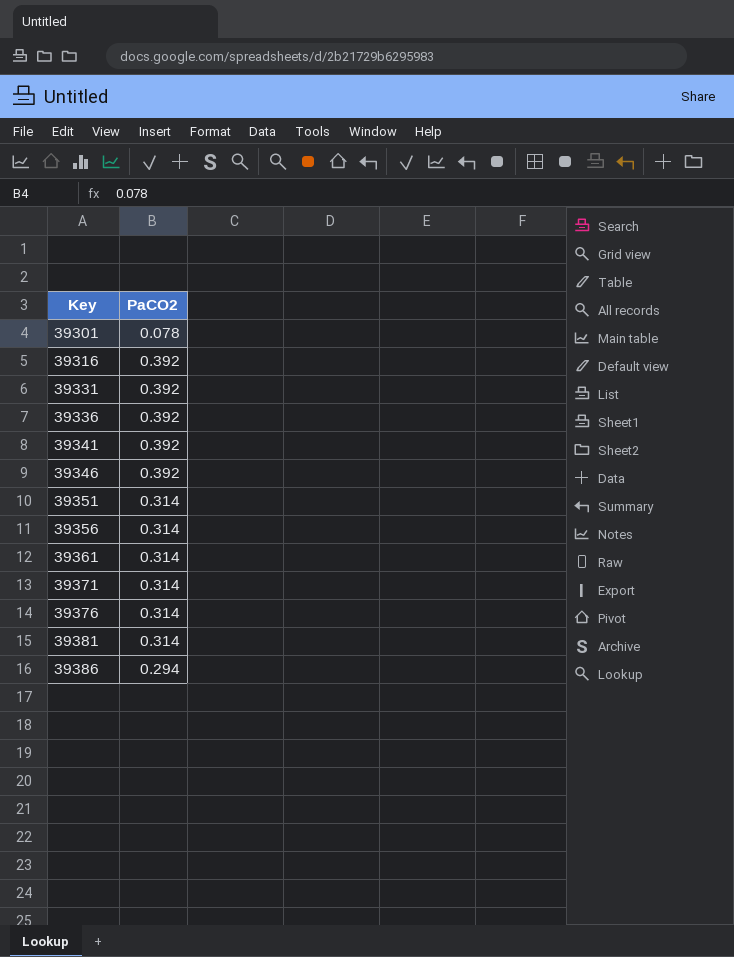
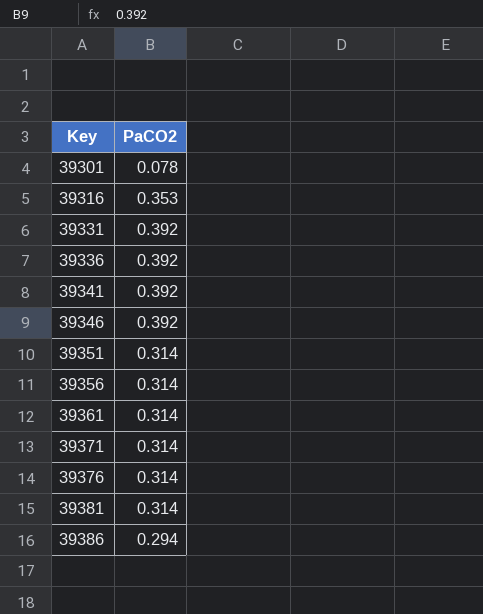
39316 | PaCO2: 0.392 -> 0.353

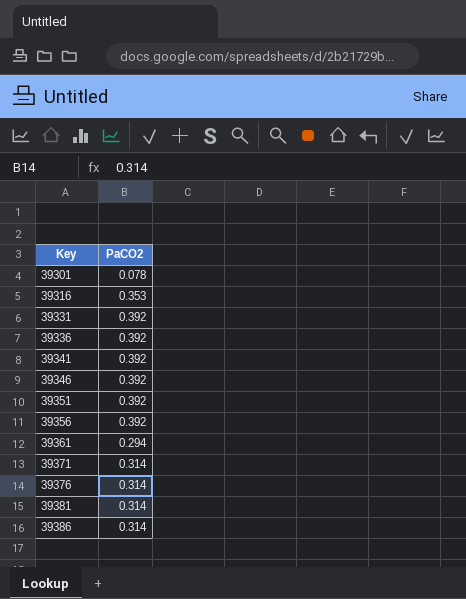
39351 | PaCO2: 0.314 -> 0.392
39356 | PaCO2: 0.314 -> 0.392
39361 | PaCO2: 0.314 -> 0.294
39386 | PaCO2: 0.294 -> 0.314

